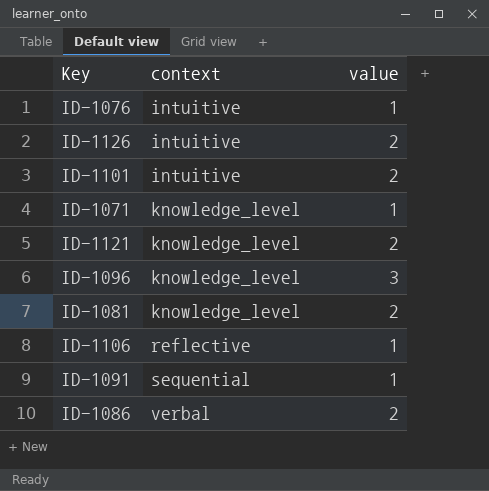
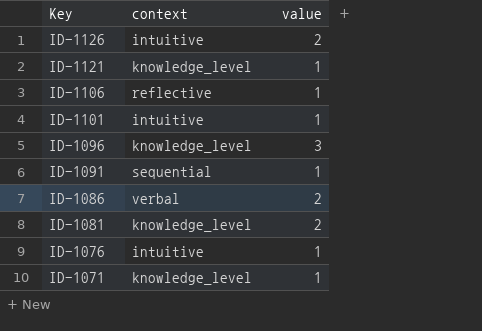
row order: context ascending -> Key descending
ID-1121 | value: 2 -> 1
ID-1101 | value: 2 -> 1

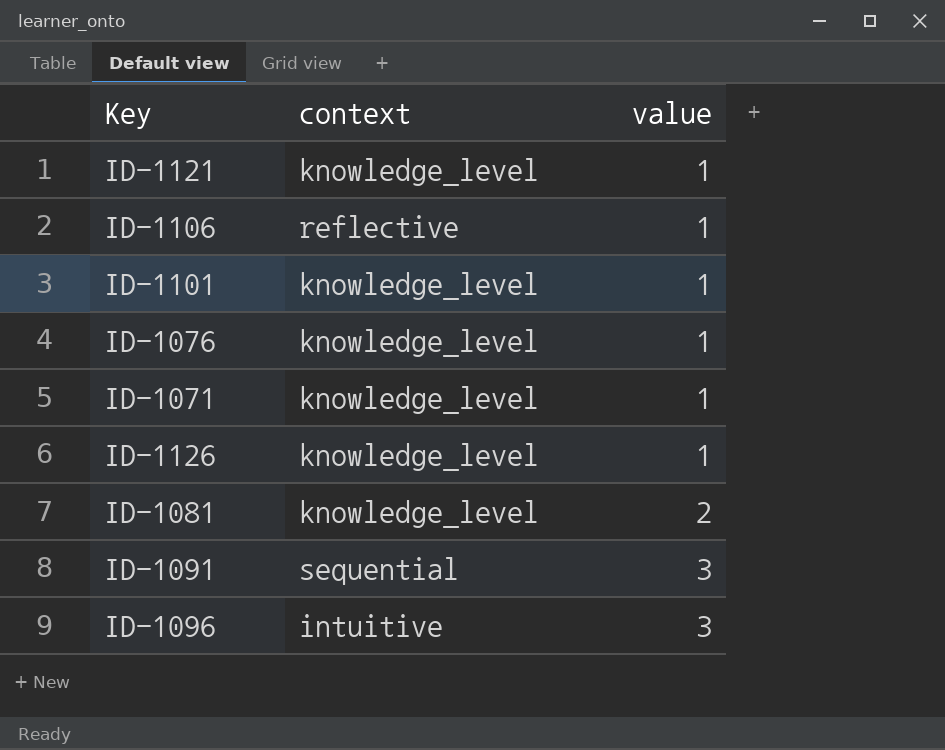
row order: Key descending -> value ascending
row ID-1086: verbal | 2 -> none
ID-1101 | context: intuitive -> knowledge_level
ID-1076 | context: intuitive -> knowledge_level
ID-1126 | context: intuitive -> knowledge_level
ID-1126 | value: 2 -> 1
ID-1091 | value: 1 -> 3
ID-1096 | context: knowledge_level -> intuitive

